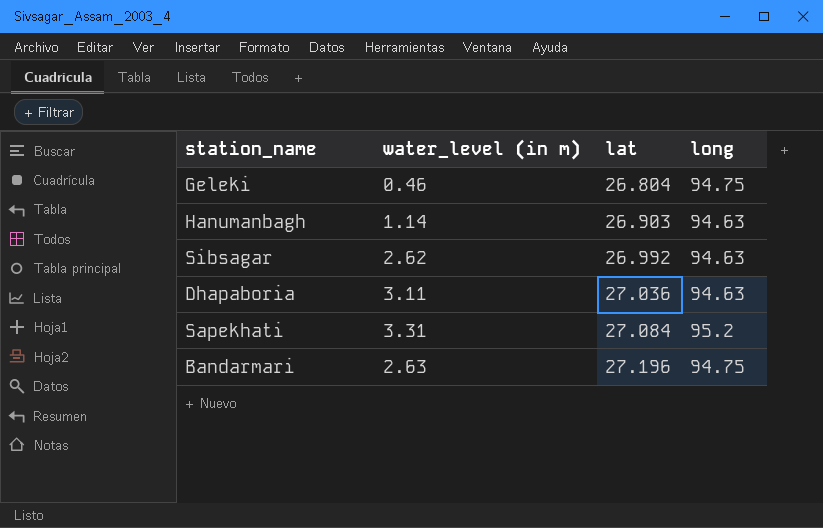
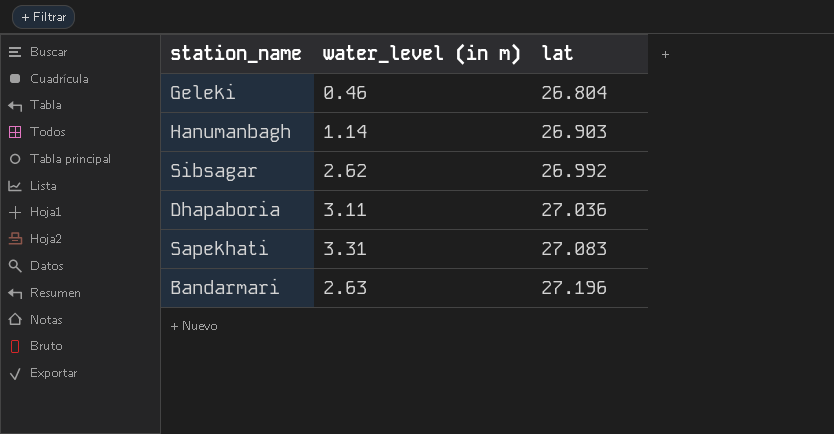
column long | position: 4 -> none
Sapekhati | lat: 27.084 -> 27.083

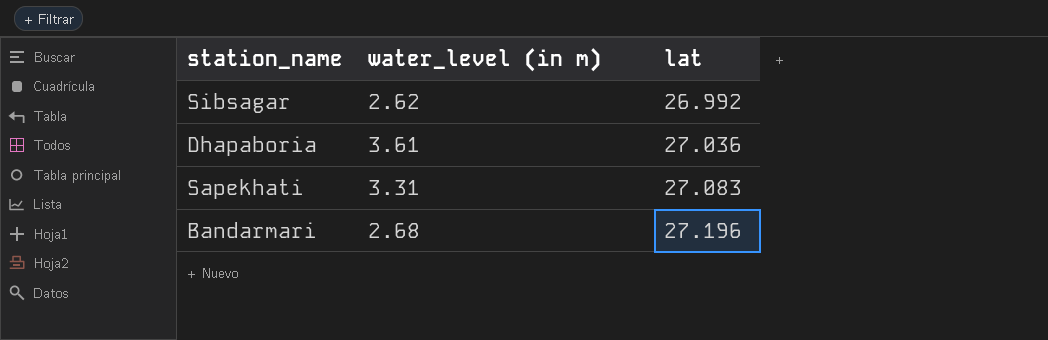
row Geleki: 0.46 | 26.804 -> none
row Hanumanbagh: 1.14 | 26.903 -> none
Dhapaboria | water_level (in m): 3.11 -> 3.61
Bandarmari | water_level (in m): 2.63 -> 2.68

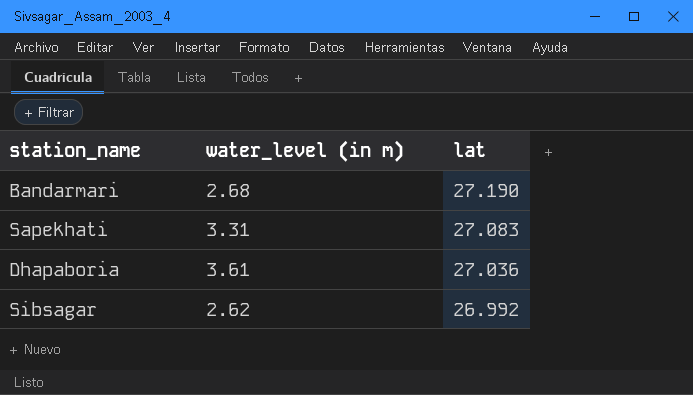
row order: lat ascending -> lat descending
Bandarmari | lat: 27.196 -> 27.190

